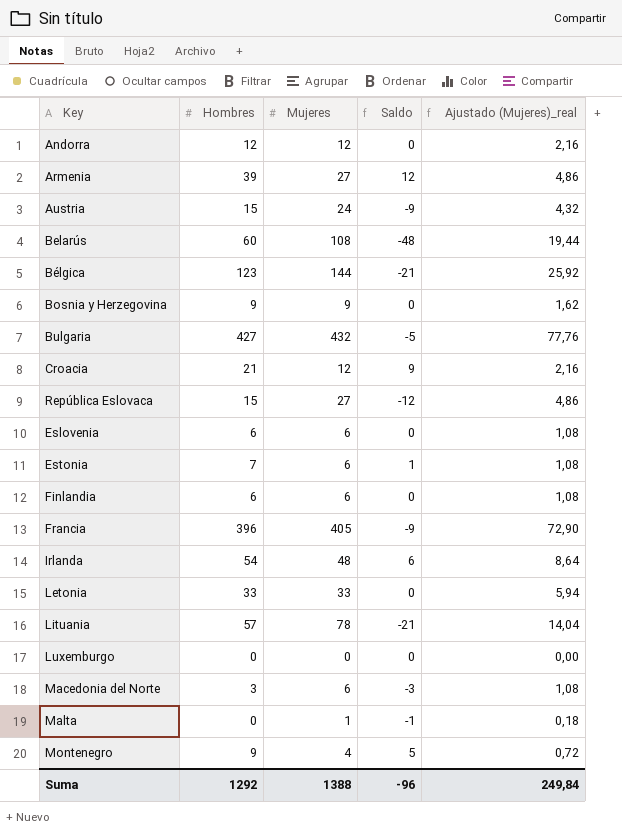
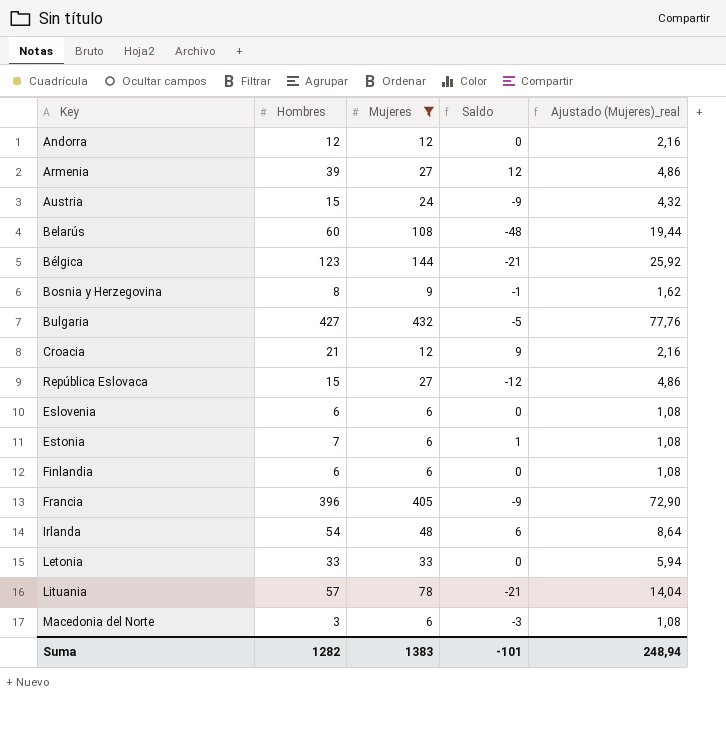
filter: none -> Mujeres >= 6
Bosnia y Herzegovina | Hombres: 9 -> 8
Bosnia y Herzegovina | Saldo: 0 -> -1
Suma | Hombres: 1292 -> 1282
Suma | Mujeres: 1388 -> 1383
Suma | Saldo: -96 -> -101
Suma | Ajustado (Mujeres)_real: 249,84 -> 248,94

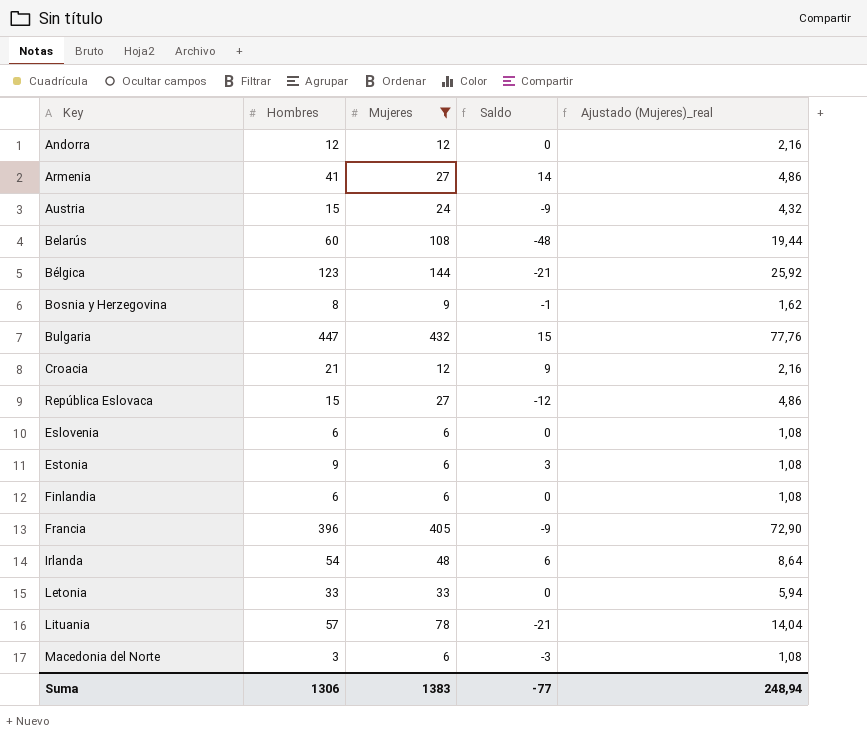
Armenia | Hombres: 39 -> 41
Armenia | Saldo: 12 -> 14
Bulgaria | Hombres: 427 -> 447
Bulgaria | Saldo: -5 -> 15
Estonia | Hombres: 7 -> 9
Estonia | Saldo: 1 -> 3
Suma | Hombres: 1282 -> 1306
Suma | Saldo: -101 -> -77

